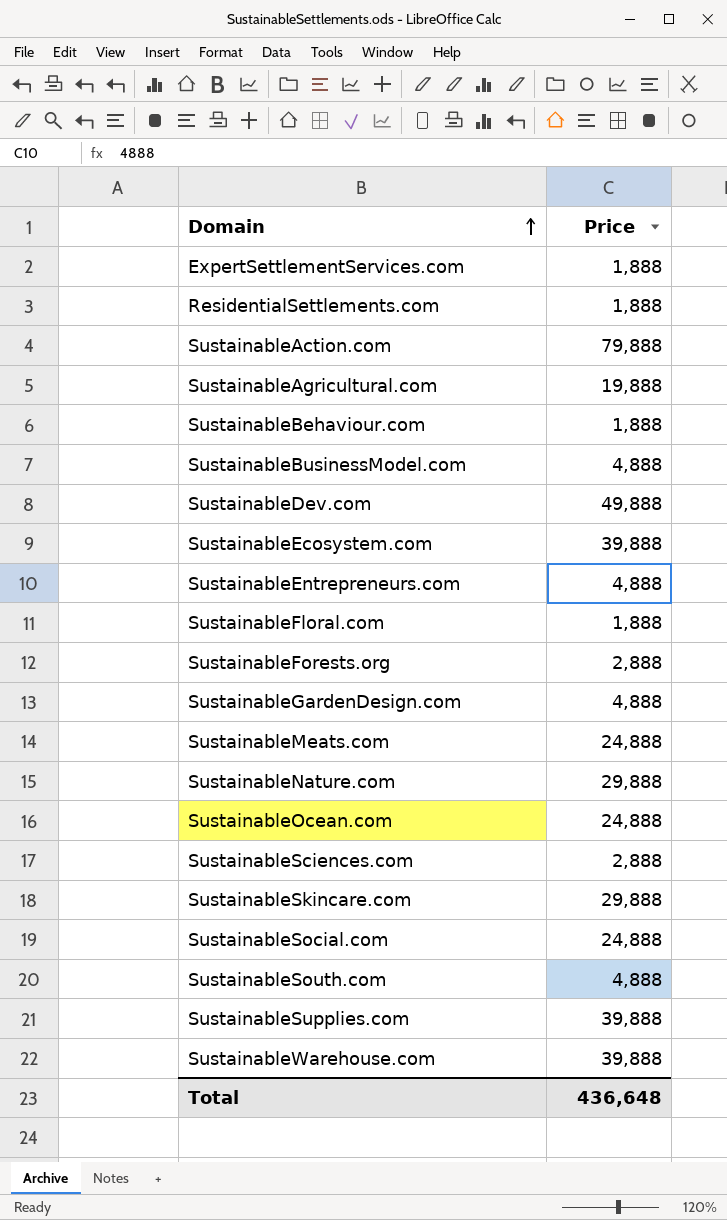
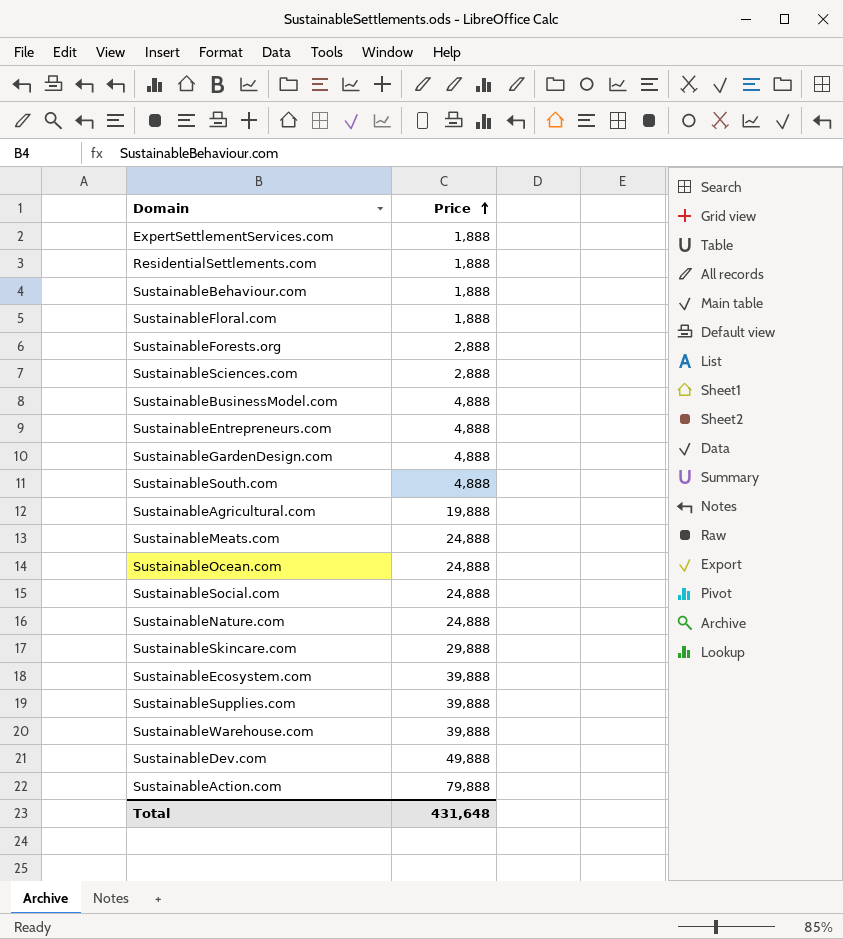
row order: Domain ascending -> Price ascending
SustainableNature.com | Price: 29,888 -> 24,888
Total | Price: 436,648 -> 431,648

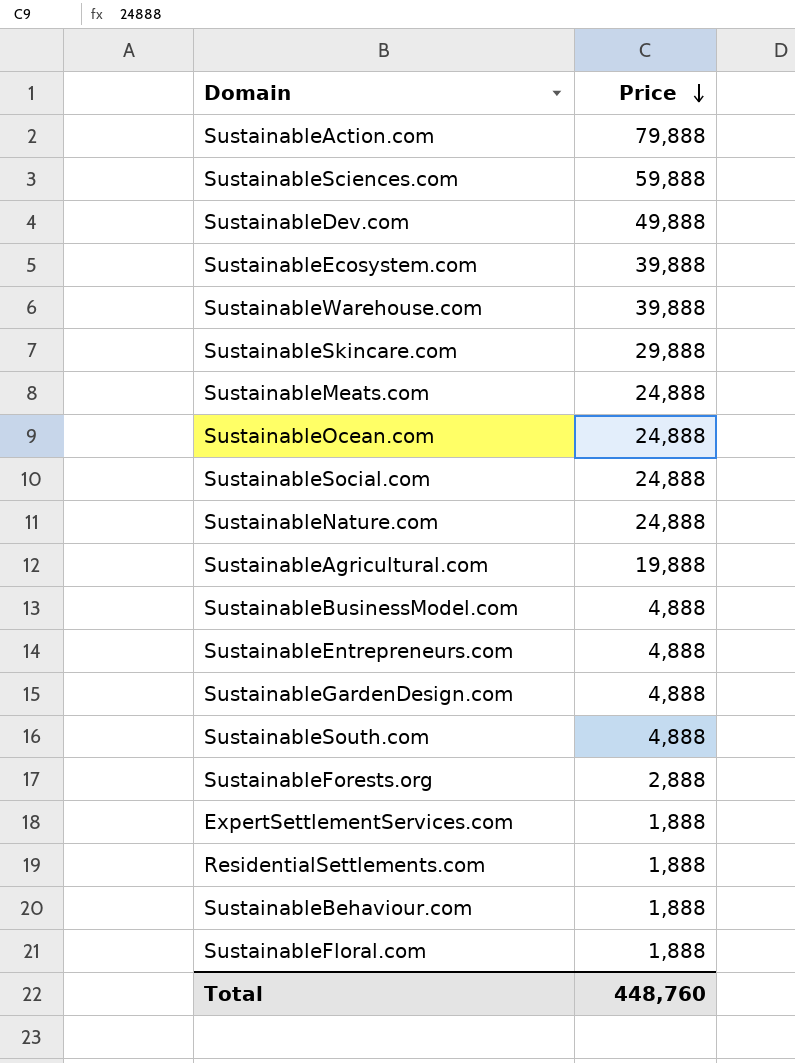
row order: Price ascending -> Price descending
row SustainableSupplies.com: 39,888 -> none
SustainableSciences.com | Price: 2,888 -> 59,888
Total | Price: 431,648 -> 448,760

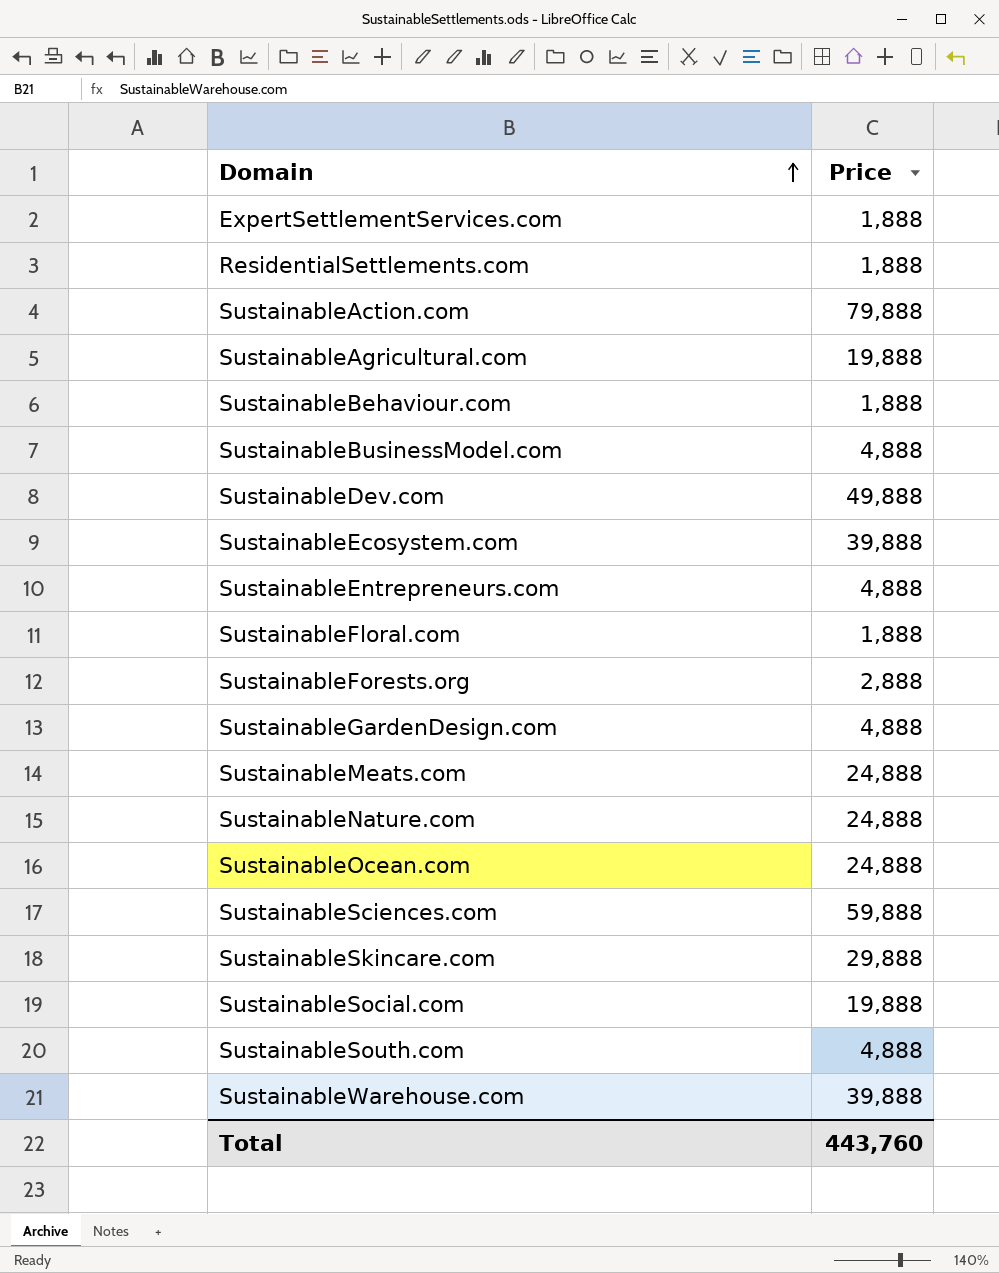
row order: Price descending -> Domain ascending
SustainableSocial.com | Price: 24,888 -> 19,888
Total | Price: 448,760 -> 443,760

